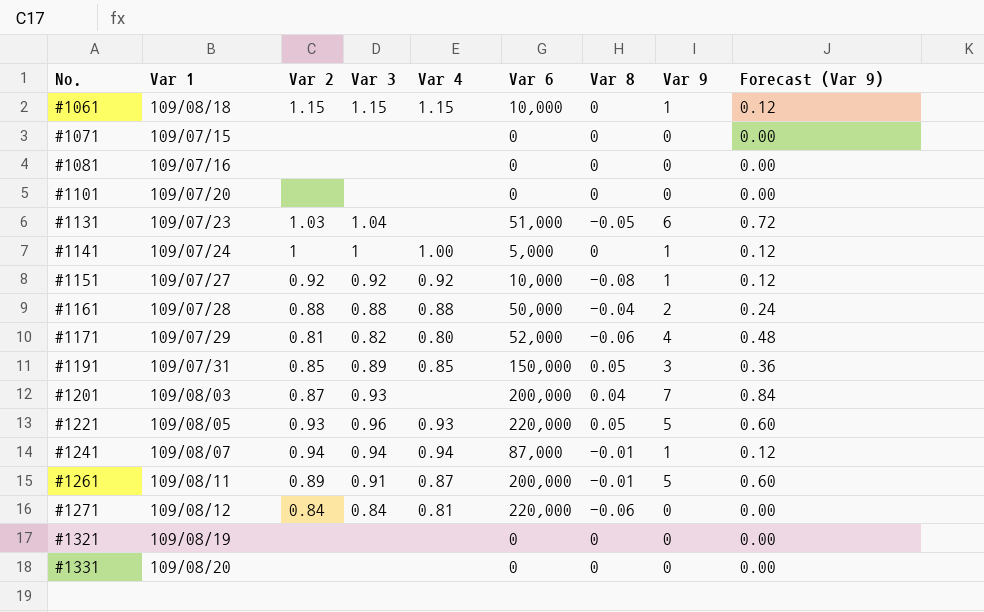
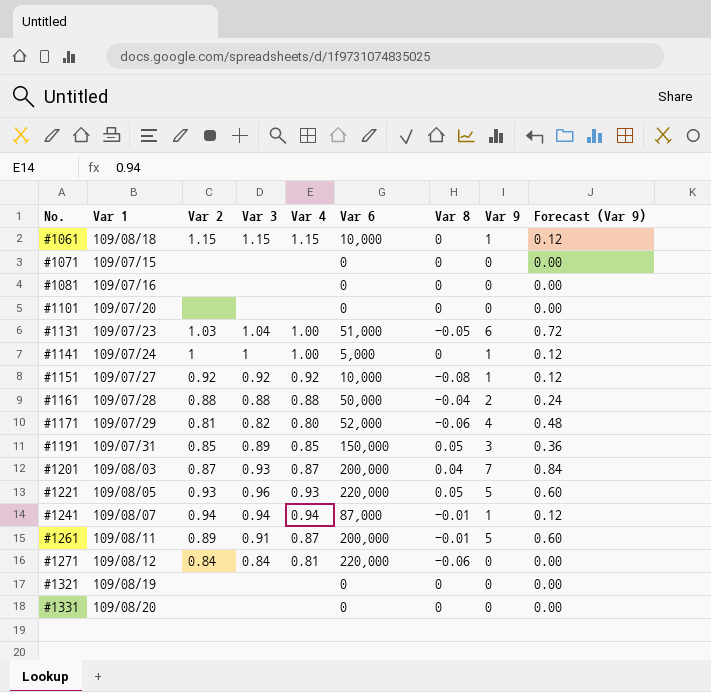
#1131 | Var 4: none -> 1.00
#1201 | Var 4: none -> 0.87

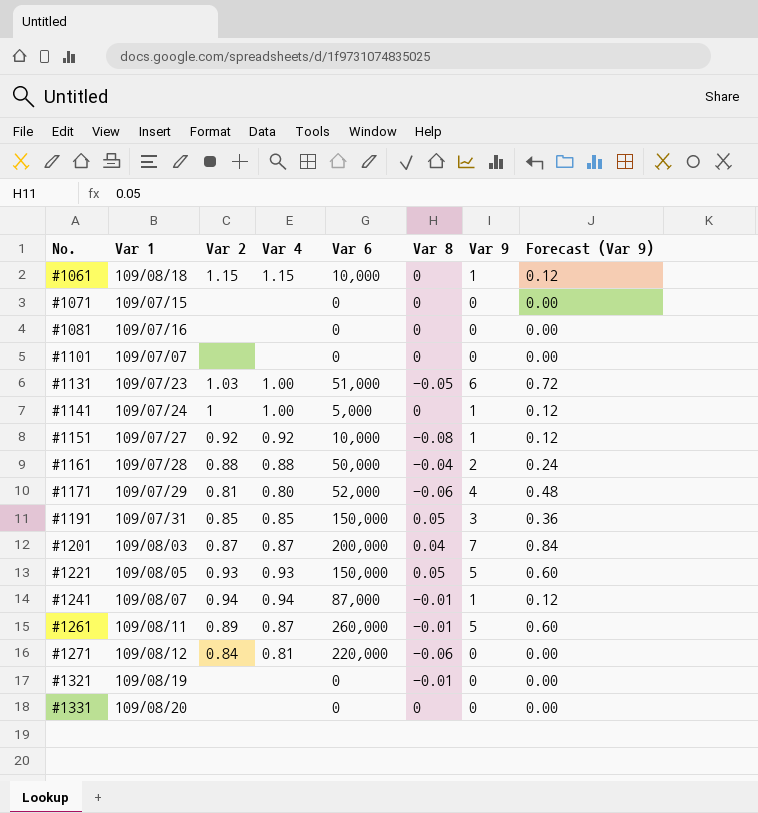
column Var 3 | position: 4 -> none
#1101 | Var 1: 109/07/20 -> 109/07/07
#1221 | Var 6: 220,000 -> 150,000
#1261 | Var 6: 200,000 -> 260,000
#1321 | Var 8: 0 -> -0.01

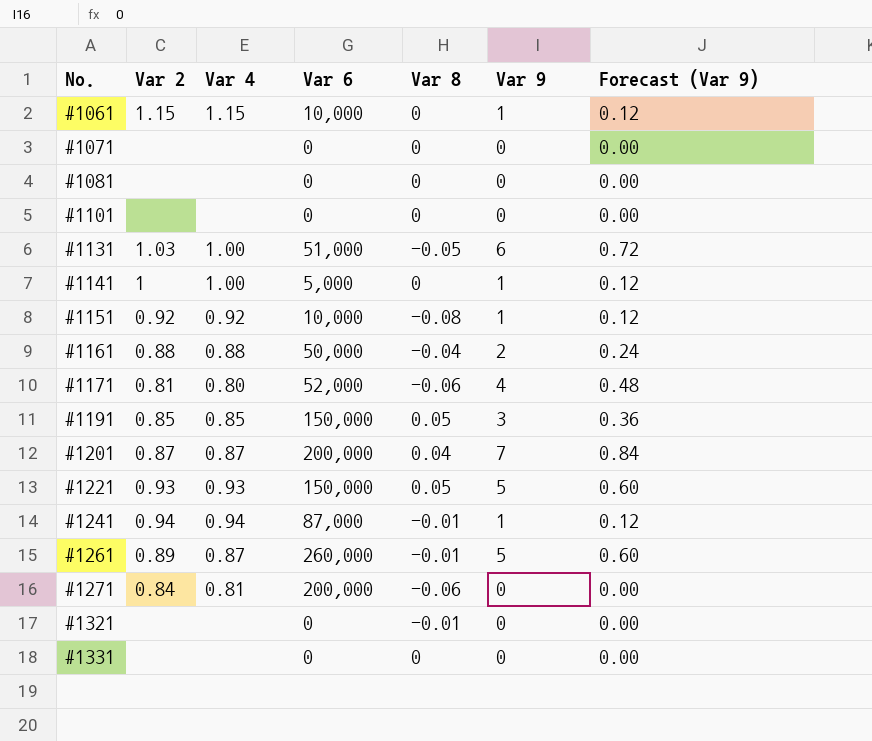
column Var 1 | position: 2 -> none
#1271 | Var 6: 220,000 -> 200,000

